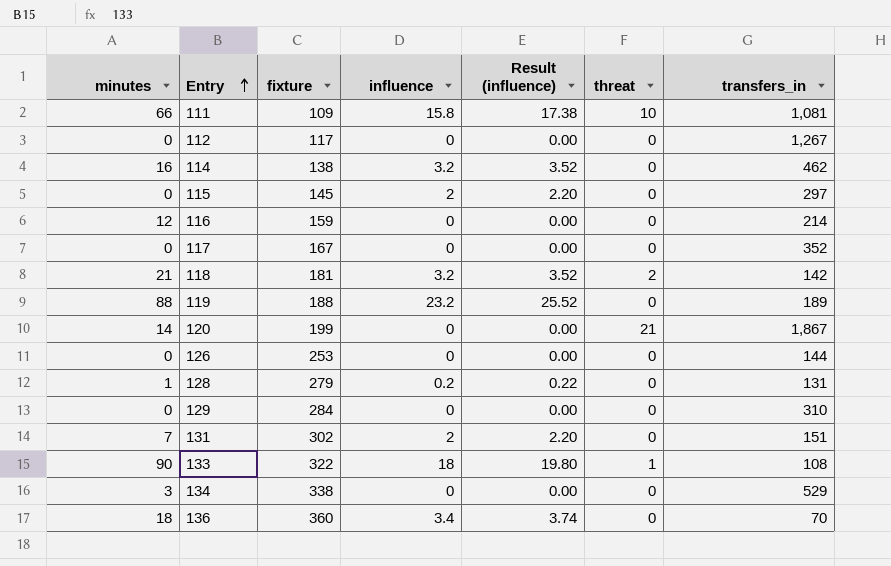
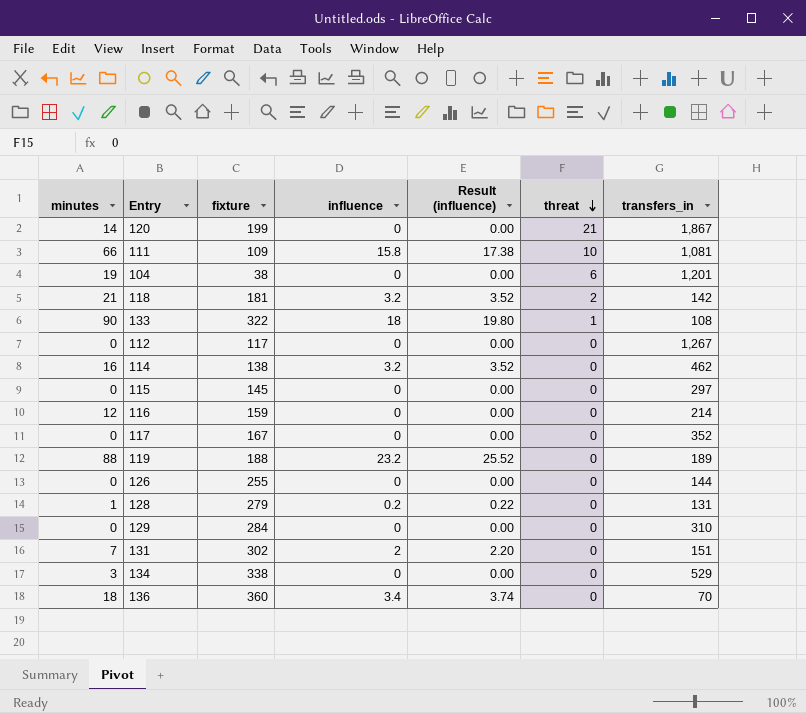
row order: Entry ascending -> threat descending
row 104: none -> 19 | 38 | 0 | 0.00 | 6 | 1,201
115 | influence: 2 -> 0
115 | Result (influence): 2.20 -> 0.00
126 | fixture: 253 -> 255

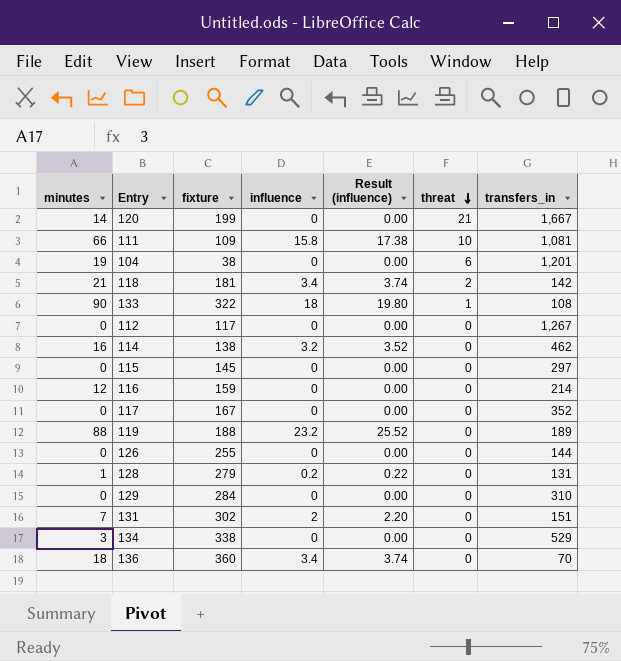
120 | transfers_in: 1,867 -> 1,667
118 | influence: 3.2 -> 3.4
118 | Result (influence): 3.52 -> 3.74

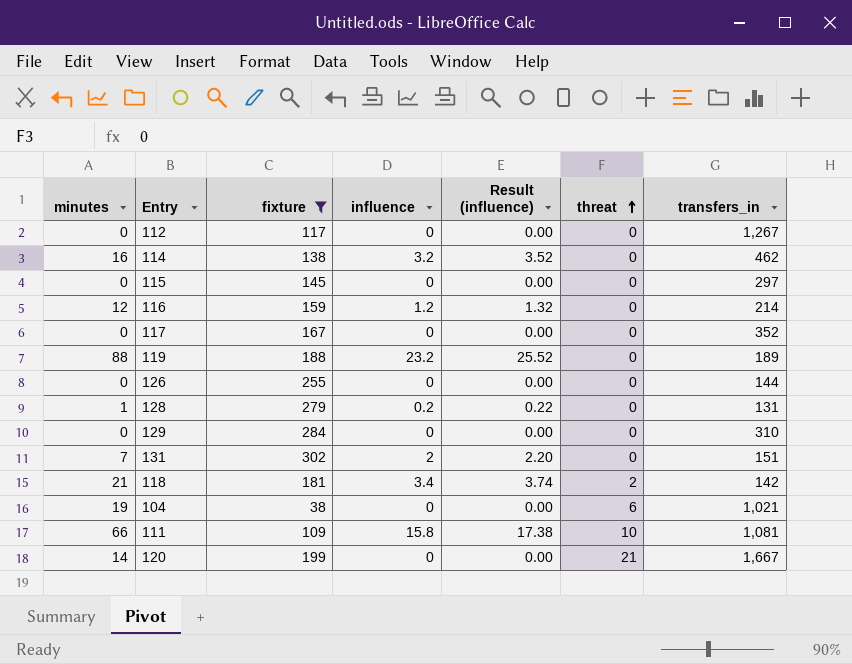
filter: none -> fixture <= 302
row order: threat descending -> threat ascending
116 | influence: 0 -> 1.2
116 | Result (influence): 0.00 -> 1.32
104 | transfers_in: 1,201 -> 1,021

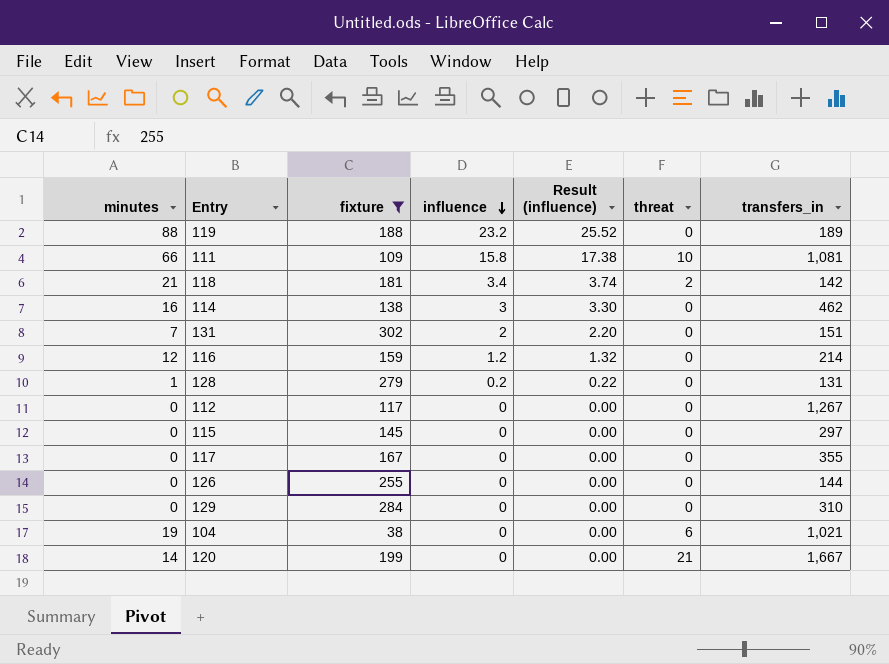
row order: threat ascending -> influence descending
114 | influence: 3.2 -> 3
114 | Result (influence): 3.52 -> 3.30
117 | transfers_in: 352 -> 355

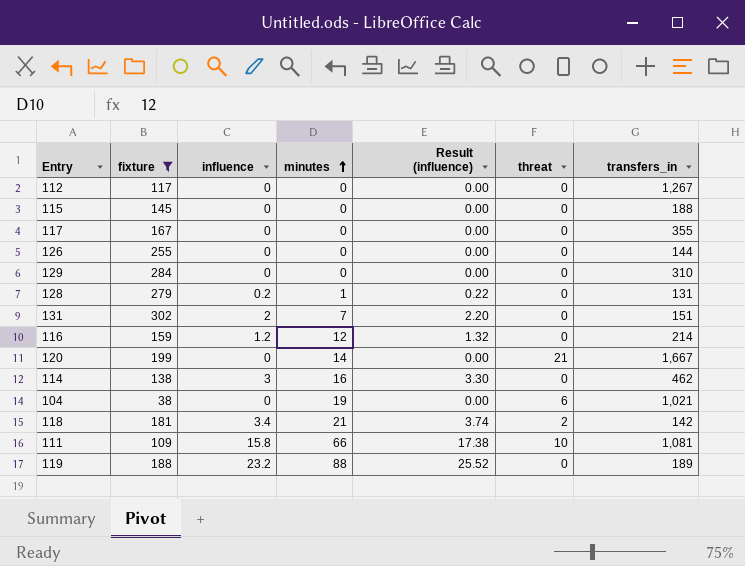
row order: influence descending -> minutes ascending
column minutes | position: 1 -> 4
115 | transfers_in: 297 -> 188

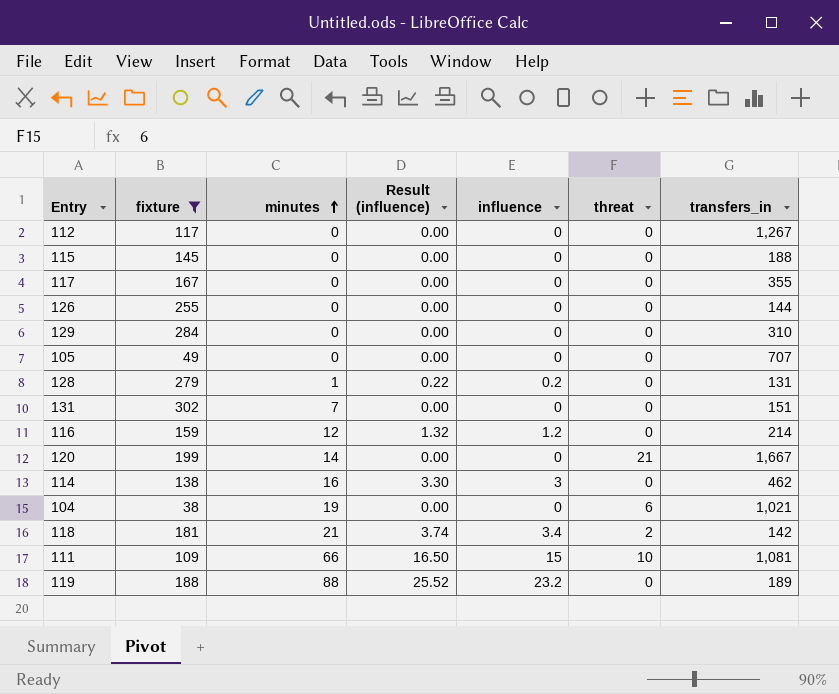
column influence | position: 3 -> 5
row 105: none -> 49 | 0 | 0.00 | 0 | 0 | 707
131 | Result (influence): 2.20 -> 0.00
131 | influence: 2 -> 0
111 | Result (influence): 17.38 -> 16.50
111 | influence: 15.8 -> 15

